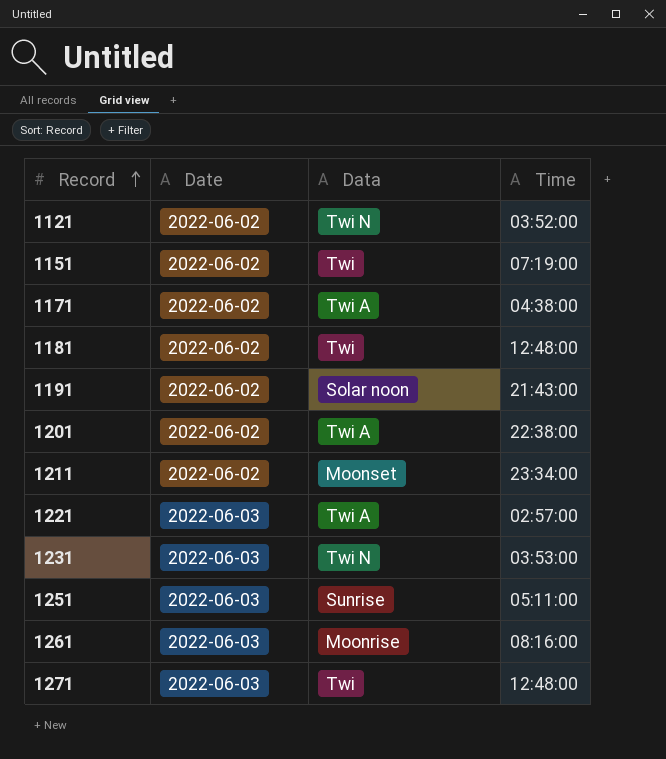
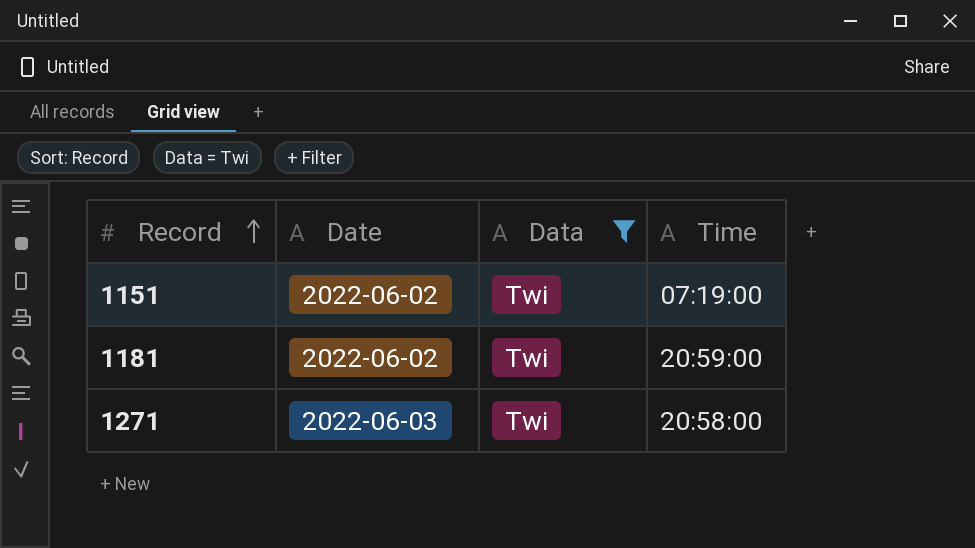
filter: none -> Data = Twi
1181 | Time: 12:48:00 -> 20:59:00
1271 | Time: 12:48:00 -> 20:58:00

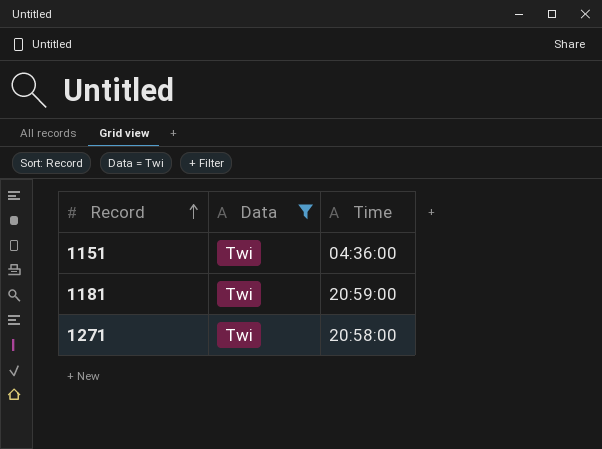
column Date | position: 2 -> none
1151 | Time: 07:19:00 -> 04:36:00

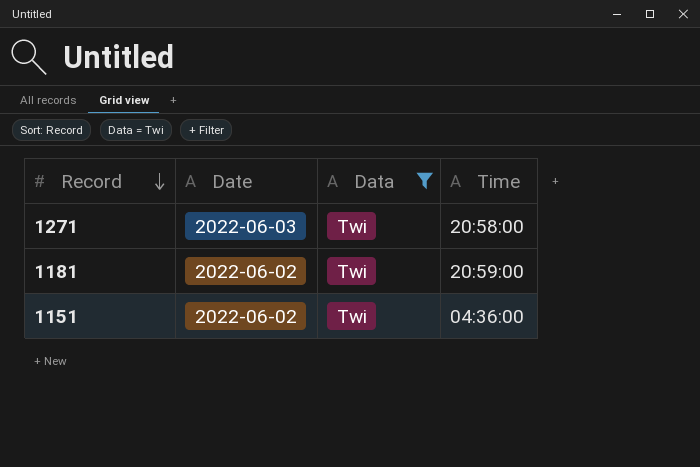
row order: Record ascending -> Record descending
column Date | position: none -> 2

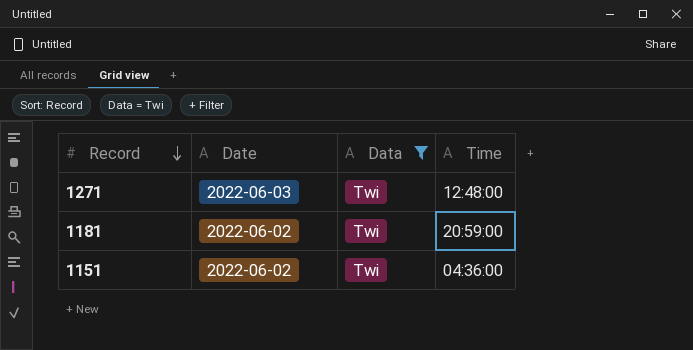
1271 | Time: 20:58:00 -> 12:48:00

